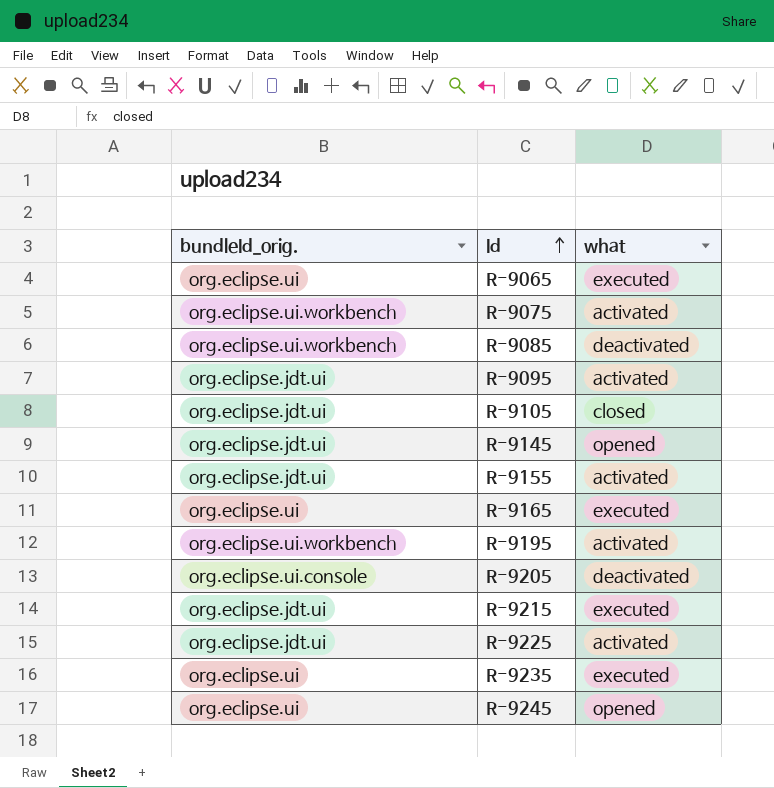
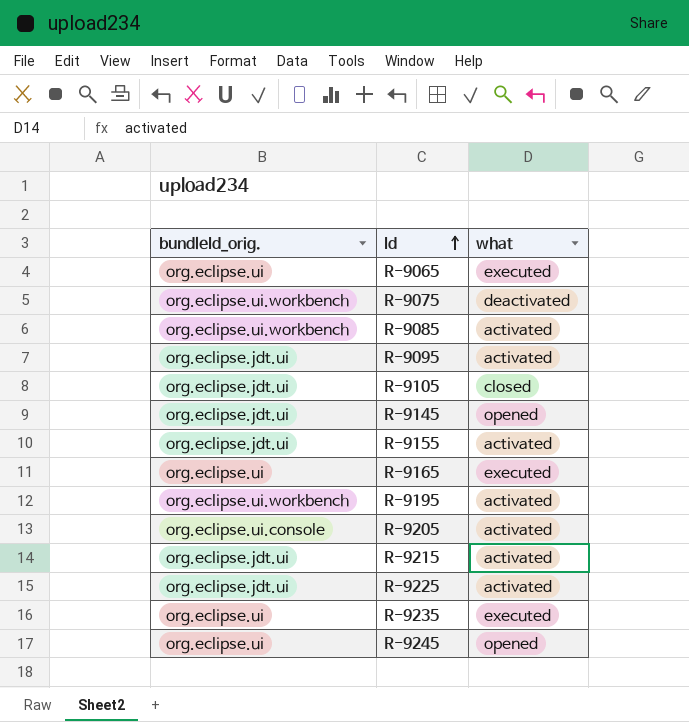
R-9075 | what: activated -> deactivated
R-9085 | what: deactivated -> activated
R-9205 | what: deactivated -> activated
R-9215 | what: executed -> activated

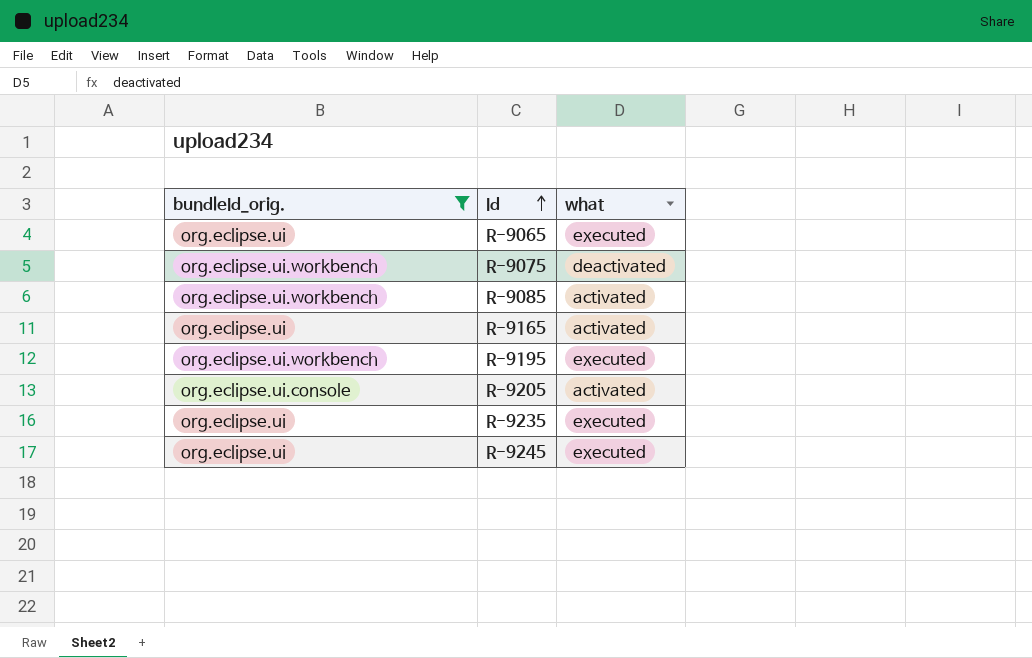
filter: none -> bundleId_orig. != org.eclipse.jdt.ui
R-9165 | what: executed -> activated
R-9195 | what: activated -> executed
R-9245 | what: opened -> executed

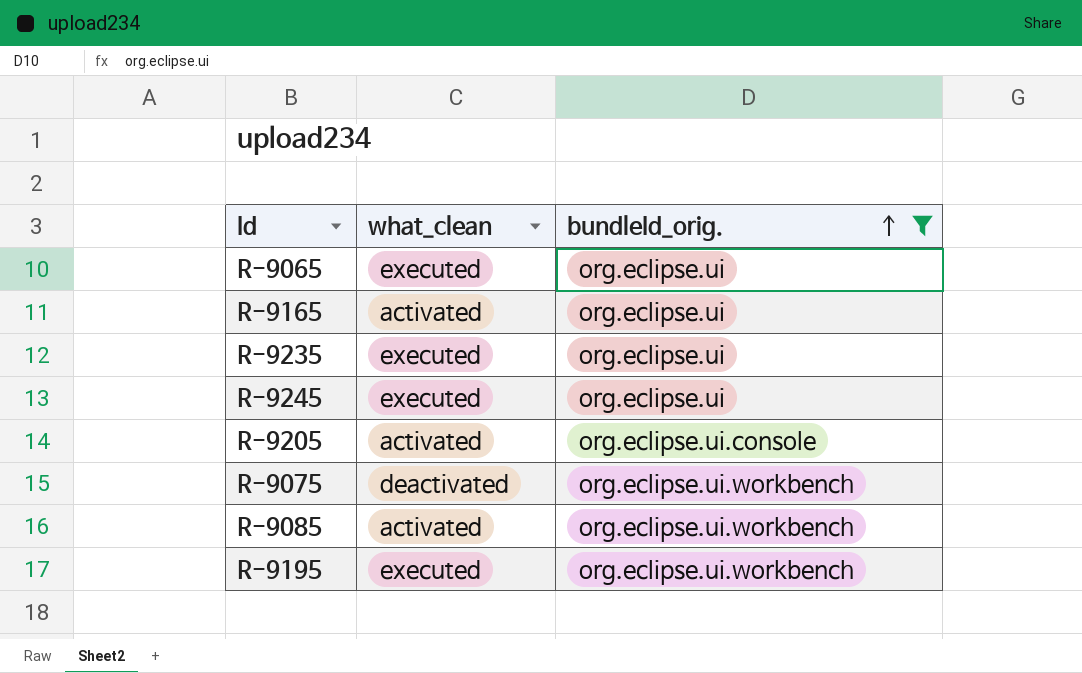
row order: Id ascending -> bundleId_orig. ascending
column name: what -> what_clean
column bundleId_orig. | position: 1 -> 3

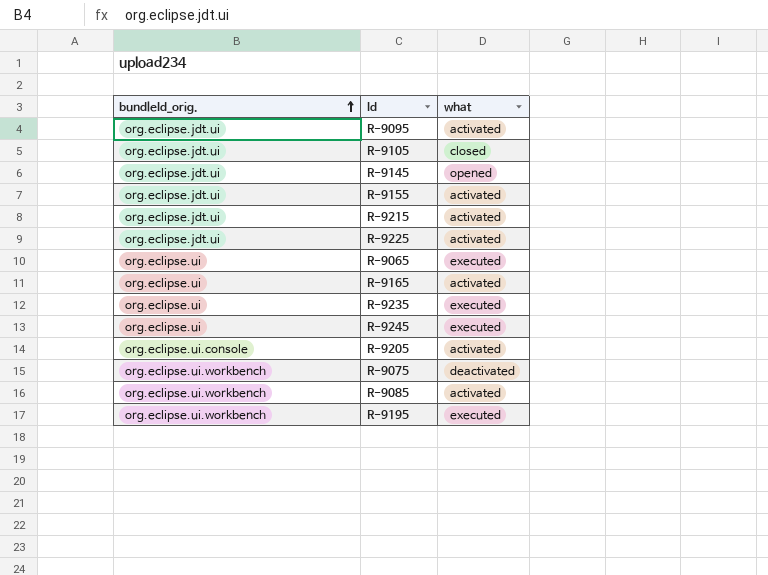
filter: bundleId_orig. != org.eclipse.jdt.ui -> none
column bundleId_orig. | position: 3 -> 1
column name: what_clean -> what

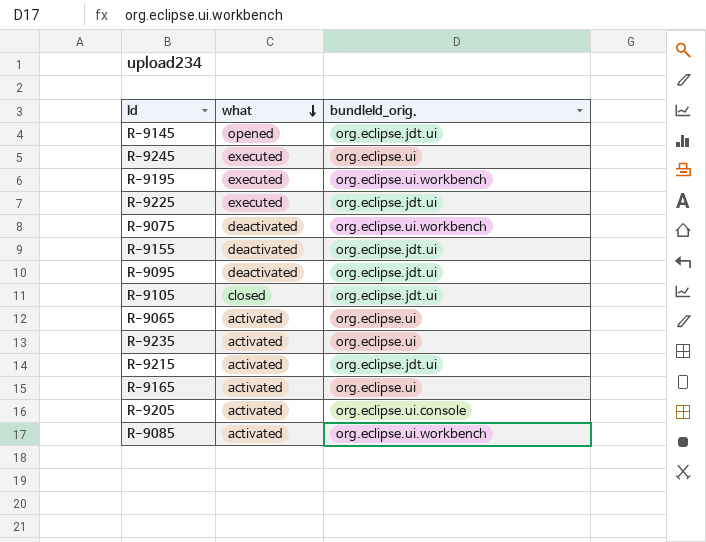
row order: bundleId_orig. ascending -> what descending
column bundleId_orig. | position: 1 -> 3
R-9225 | what: activated -> executed
R-9155 | what: activated -> deactivated
R-9095 | what: activated -> deactivated
R-9065 | what: executed -> activated
R-9235 | what: executed -> activated

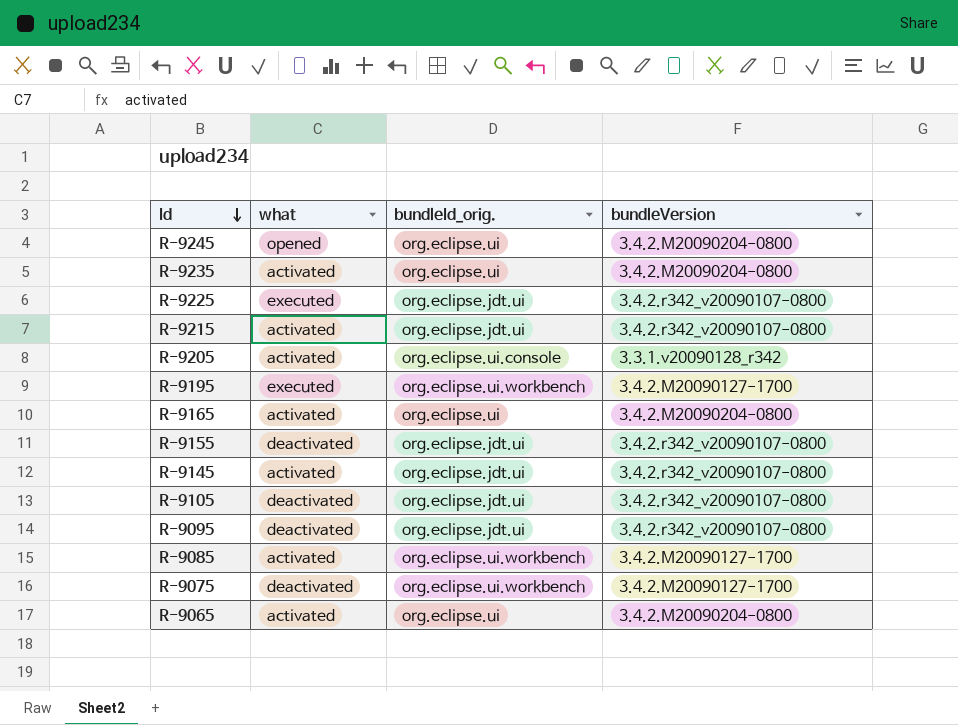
row order: what descending -> Id descending
column bundleVersion | position: none -> 4
R-9245 | what: executed -> opened
R-9145 | what: opened -> activated
R-9105 | what: closed -> deactivated

